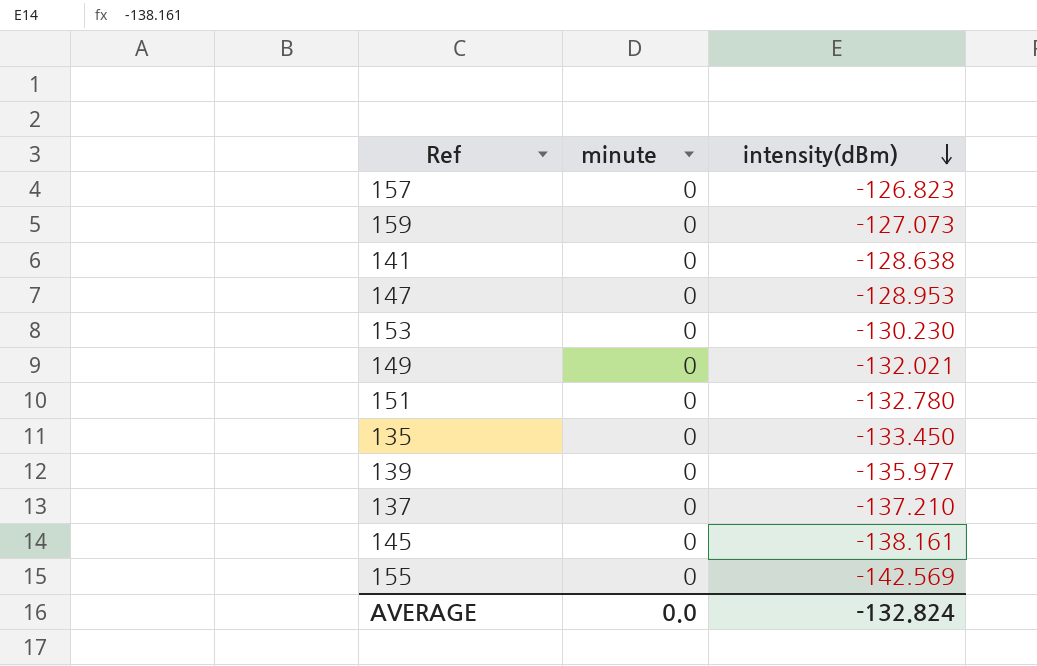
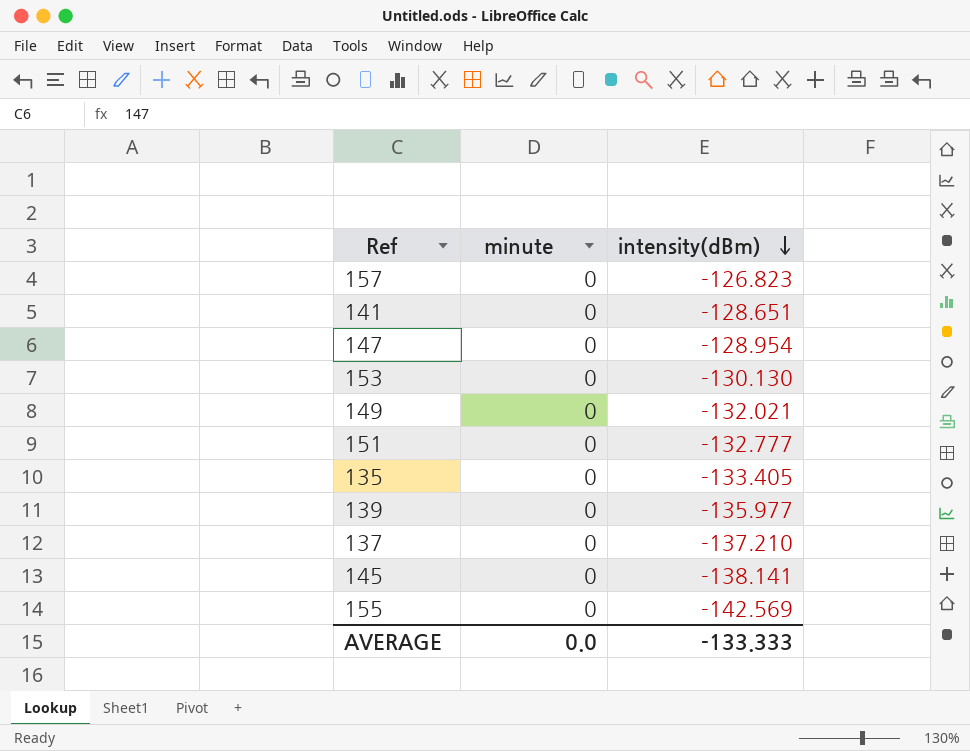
row 159: 0 | -127.073 -> none
141 | intensity(dBm): -128.638 -> -128.651
147 | intensity(dBm): -128.953 -> -128.954
153 | intensity(dBm): -130.230 -> -130.130
151 | intensity(dBm): -132.780 -> -132.777
135 | intensity(dBm): -133.450 -> -133.405
145 | intensity(dBm): -138.161 -> -138.141
AVERAGE | intensity(dBm): -132.824 -> -133.333

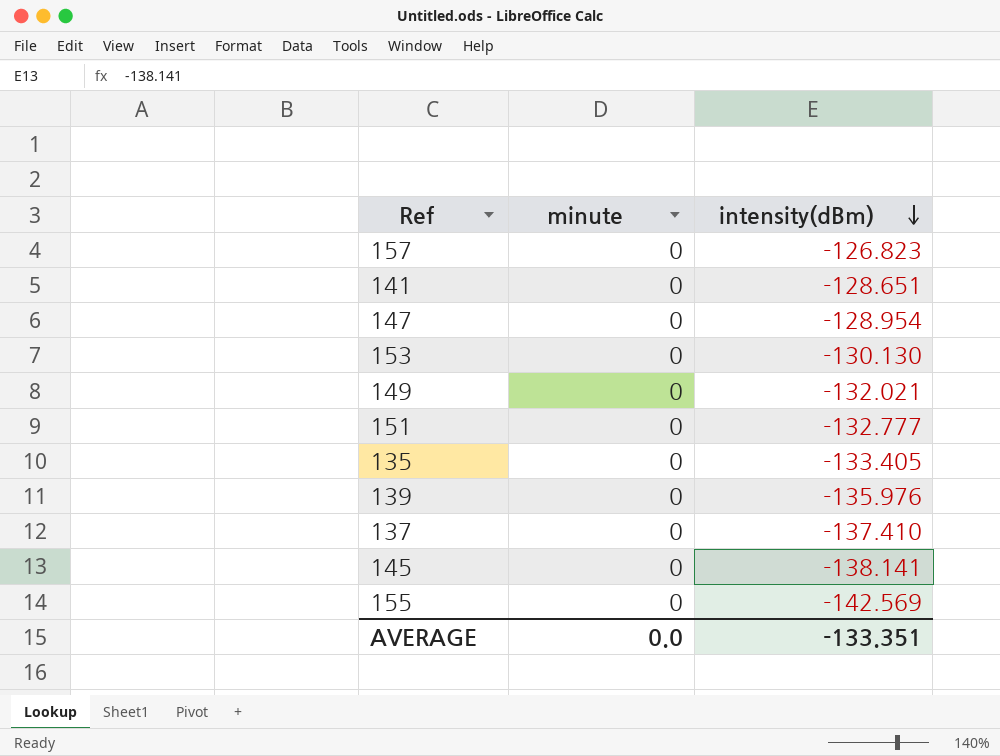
139 | intensity(dBm): -135.977 -> -135.976
137 | intensity(dBm): -137.210 -> -137.410
AVERAGE | intensity(dBm): -133.333 -> -133.351

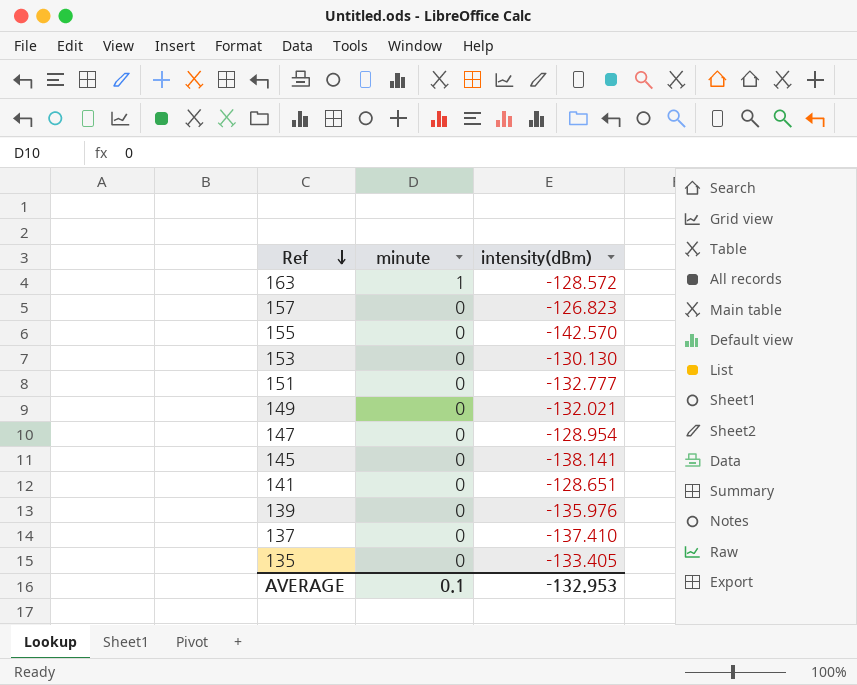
row order: intensity(dBm) descending -> Ref descending
row 163: none -> 1 | -128.572
155 | intensity(dBm): -142.569 -> -142.570
AVERAGE | minute: 0.0 -> 0.1
AVERAGE | intensity(dBm): -133.351 -> -132.953

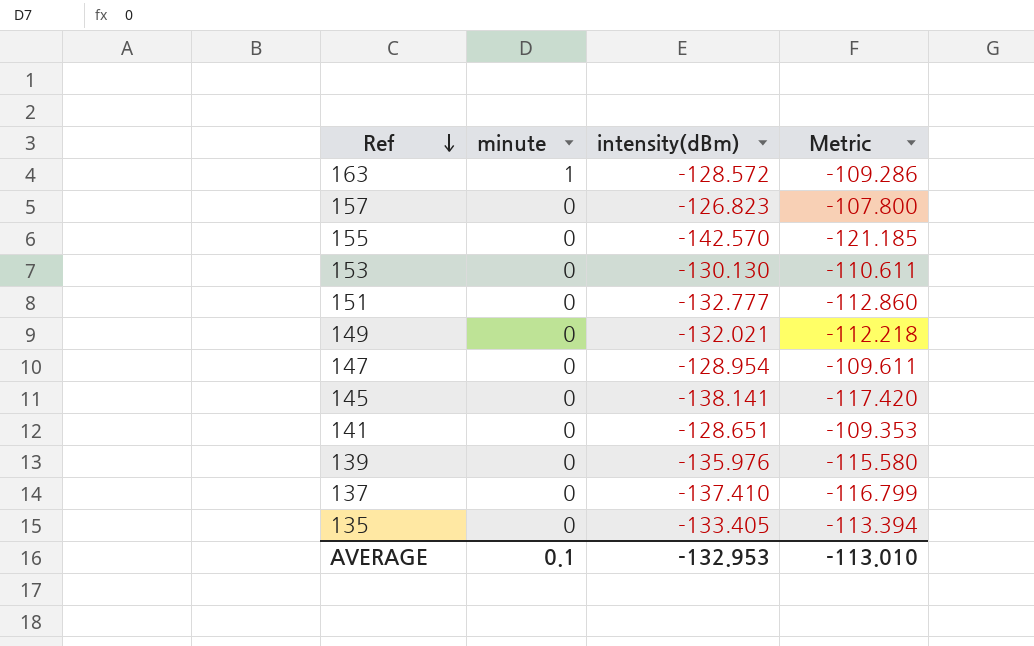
column Metric | formula: none -> [intensity(dBm)] * 0.85

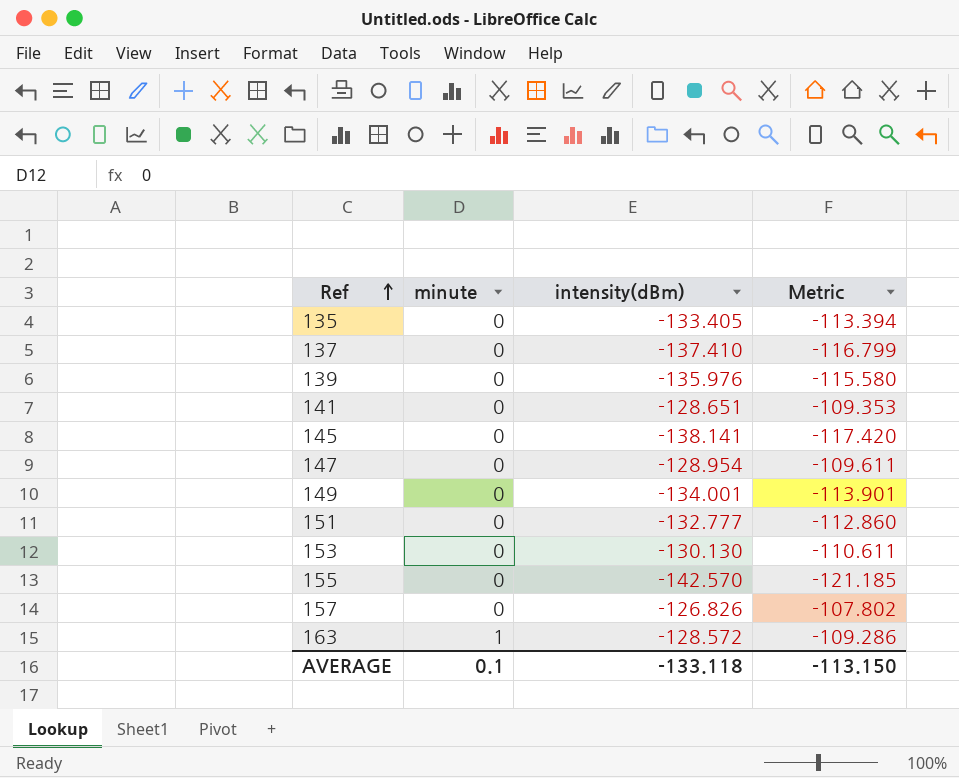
row order: Ref descending -> Ref ascending
149 | intensity(dBm): -132.021 -> -134.001
149 | Metric: -112.218 -> -113.901
157 | intensity(dBm): -126.823 -> -126.826
157 | Metric: -107.800 -> -107.802
AVERAGE | intensity(dBm): -132.953 -> -133.118
AVERAGE | Metric: -113.010 -> -113.150

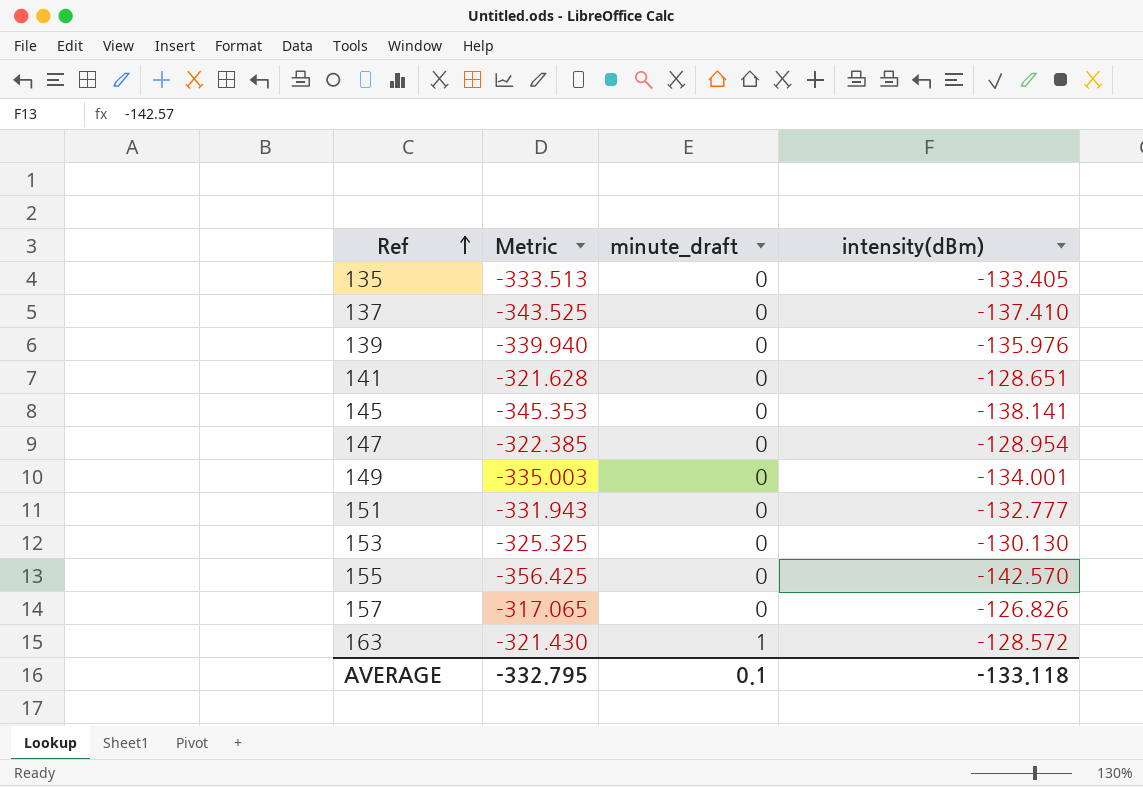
column Metric | formula: [intensity(dBm)] * 0.85 -> [intensity(dBm)] * 2.5
column Metric | position: 4 -> 2
column name: minute -> minute_draft
AVERAGE | Metric: -113.150 -> -332.795

